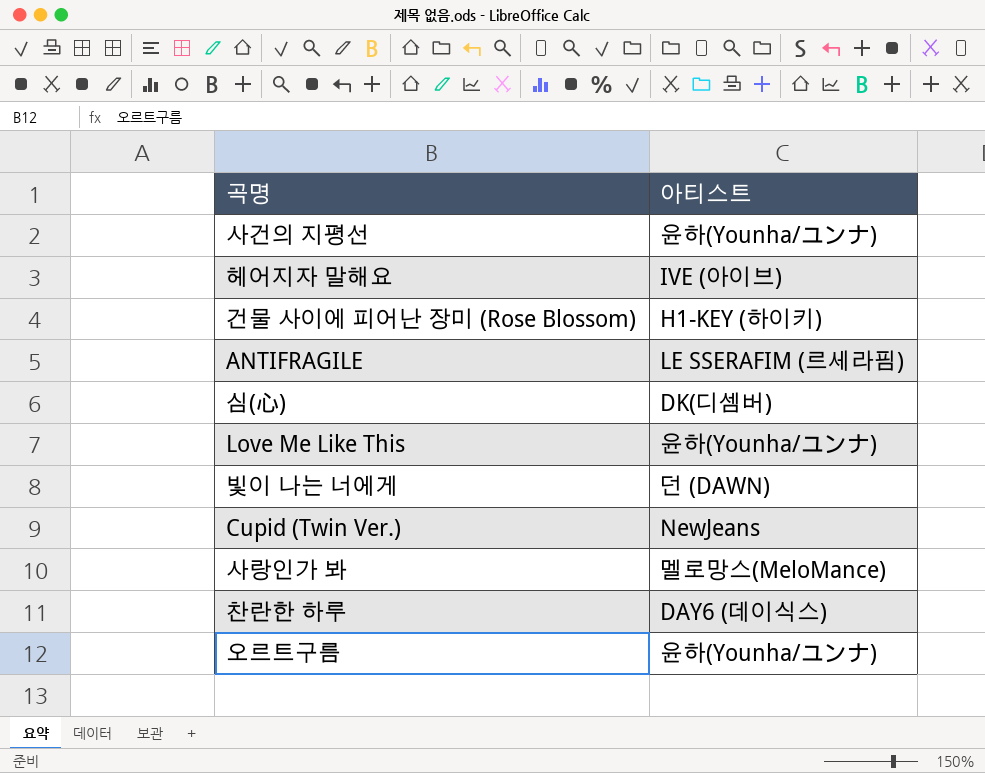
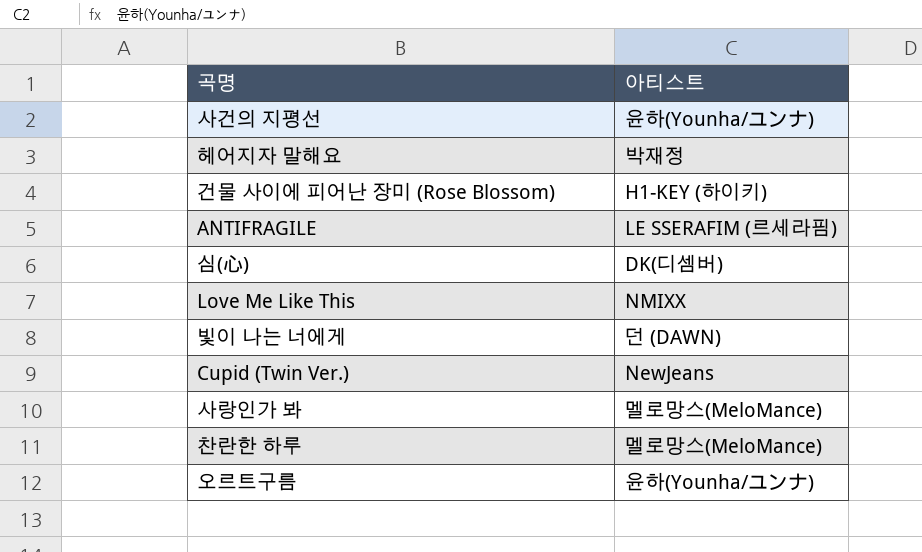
헤어지자 말해요 | 아티스트: IVE (아이브) -> 박재정
Love Me Like This | 아티스트: 윤하(Younha/ユンナ) -> NMIXX
찬란한 하루 | 아티스트: DAY6 (데이식스) -> 멜로망스(MeloMance)

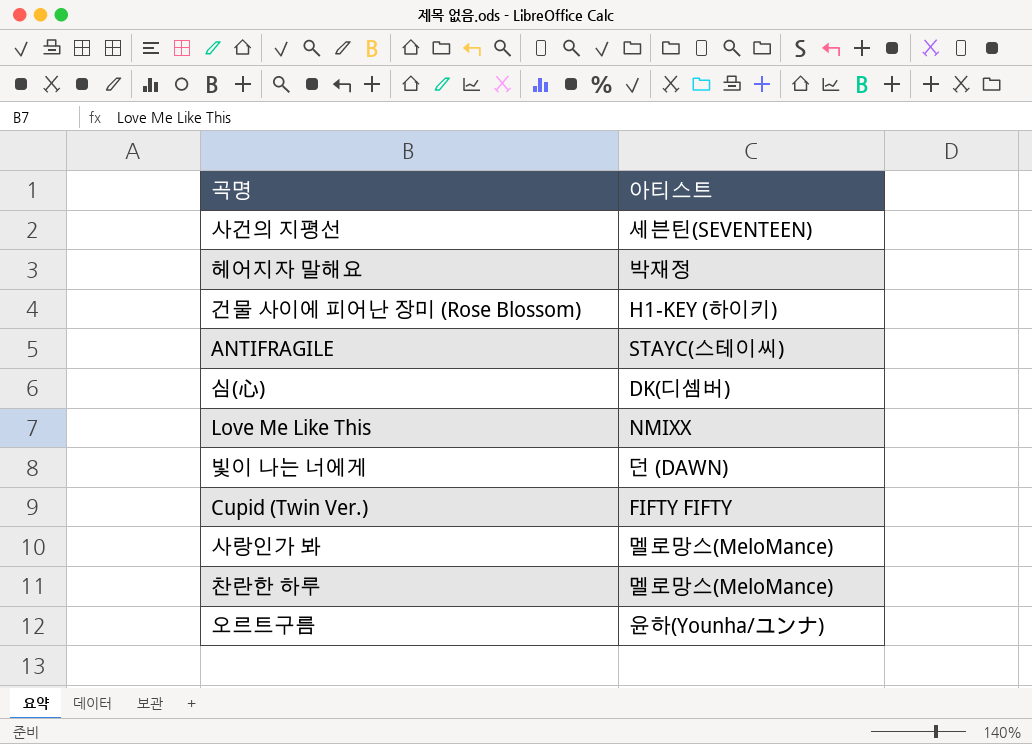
사건의 지평선 | 아티스트: 윤하(Younha/ユンナ) -> 세븐틴(SEVENTEEN)
ANTIFRAGILE | 아티스트: LE SSERAFIM (르세라핌) -> STAYC(스테이씨)
Cupid (Twin Ver.) | 아티스트: NewJeans -> FIFTY FIFTY

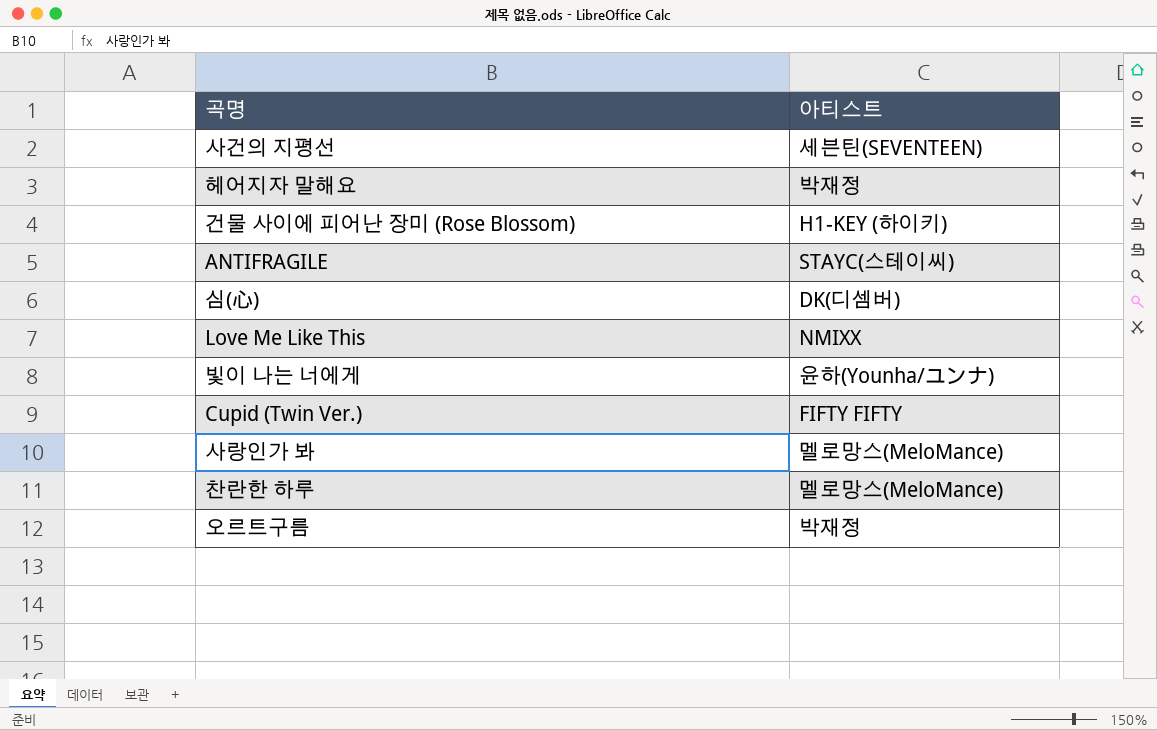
빛이 나는 너에게 | 아티스트: 던 (DAWN) -> 윤하(Younha/ユンナ)
오르트구름 | 아티스트: 윤하(Younha/ユンナ) -> 박재정

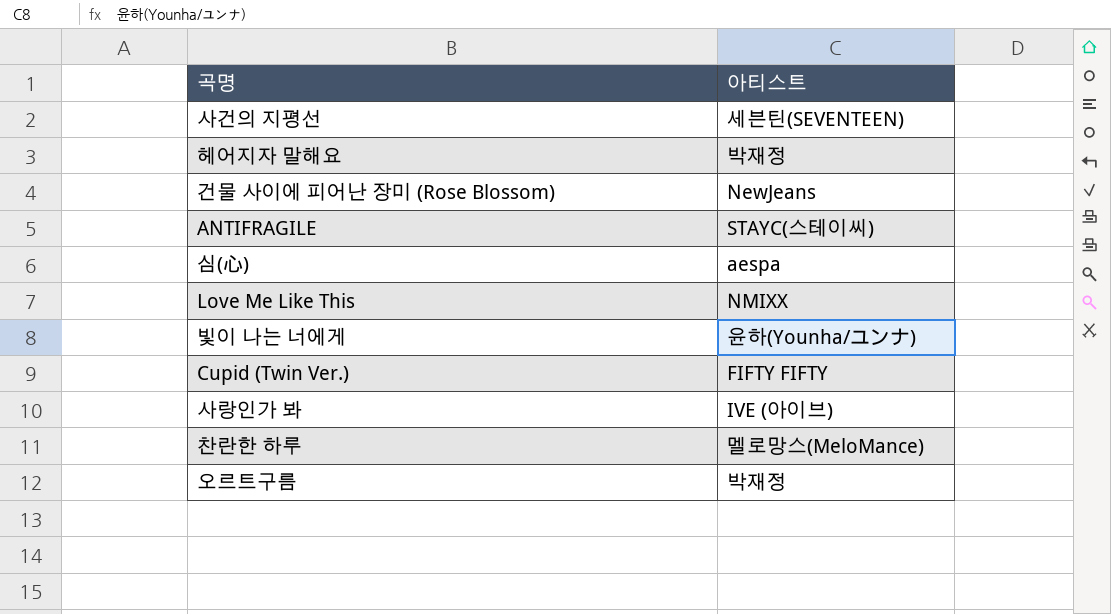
건물 사이에 피어난 장미 (Rose Blossom) | 아티스트: H1-KEY (하이키) -> NewJeans
심(心) | 아티스트: DK(디셈버) -> aespa
사랑인가 봐 | 아티스트: 멜로망스(MeloMance) -> IVE (아이브)

